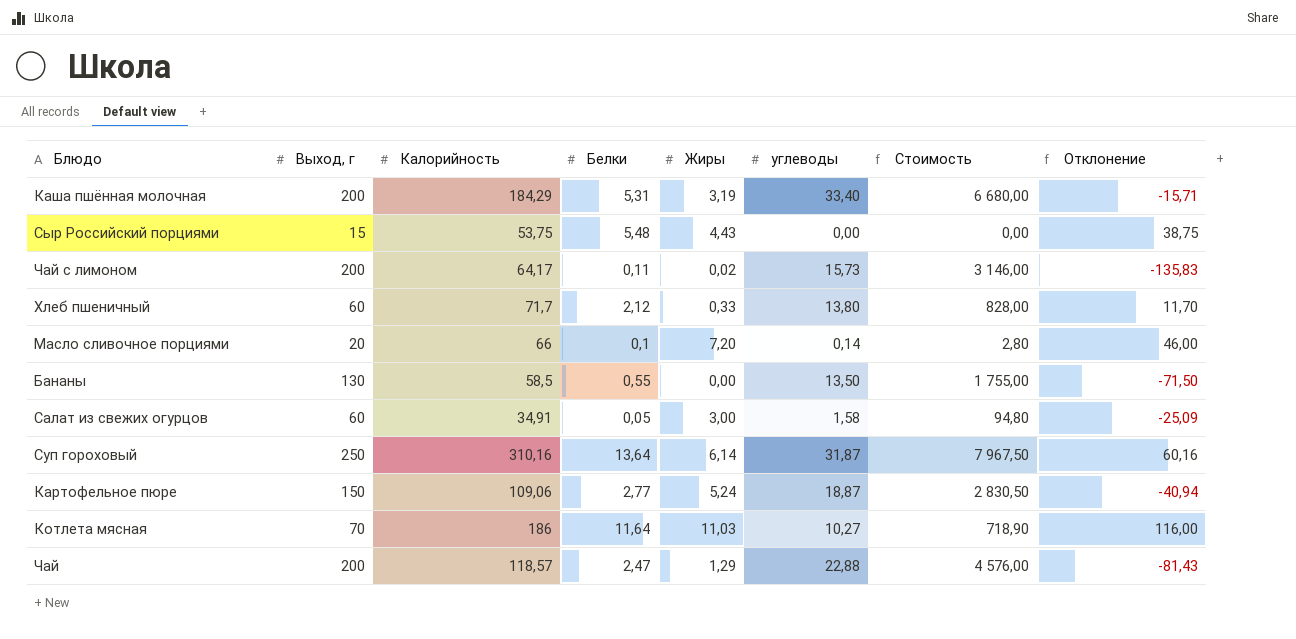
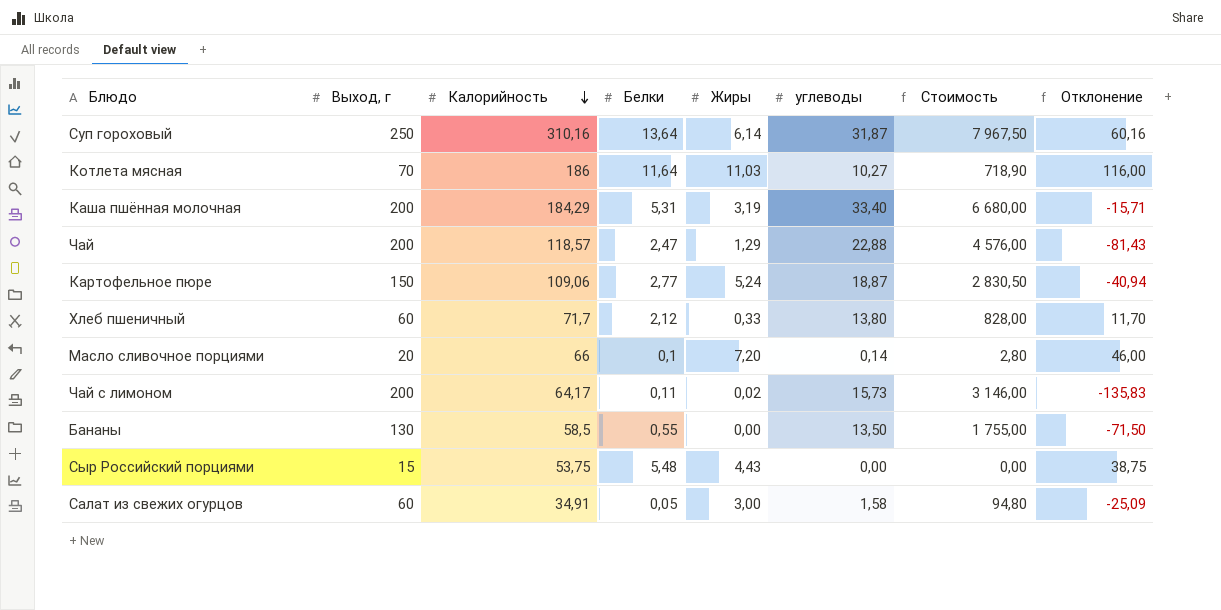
row order: none -> Калорийность descending

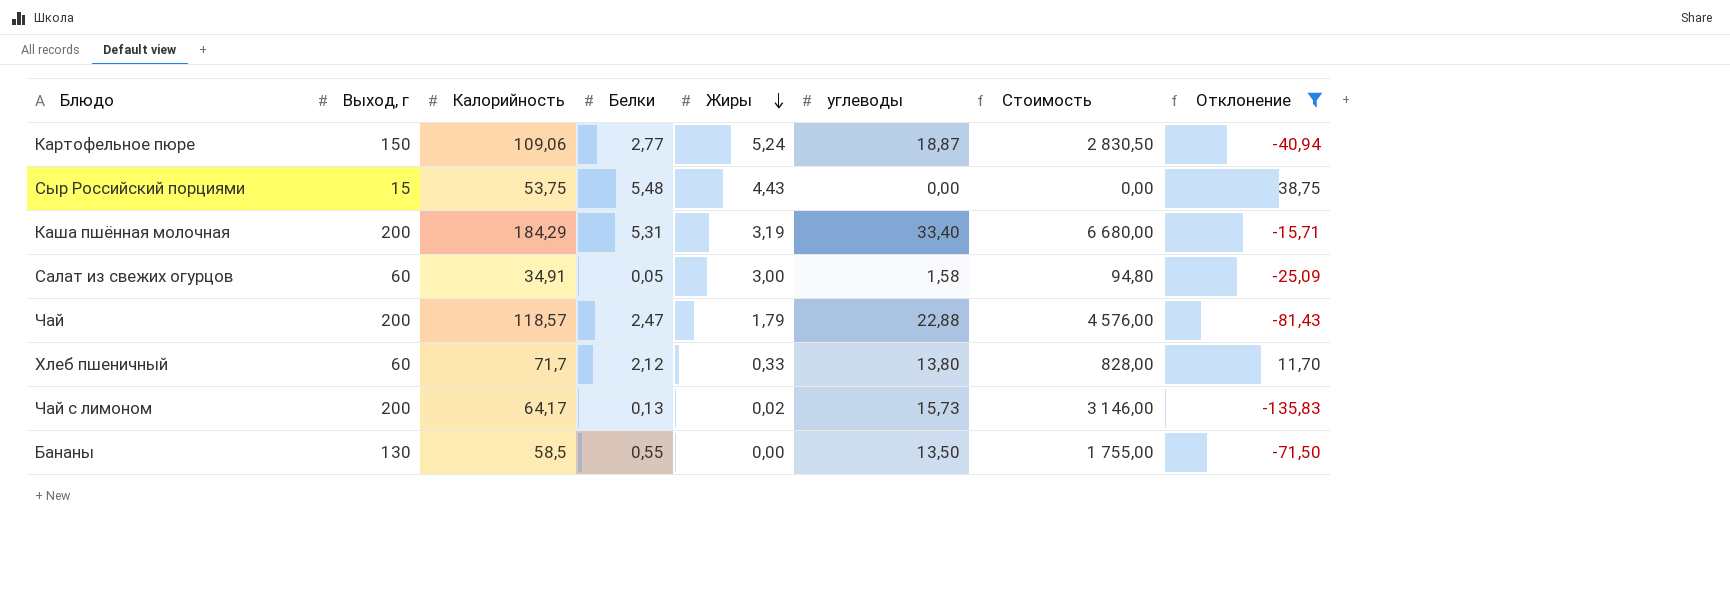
filter: none -> Отклонение <= 38,75
row order: Калорийность descending -> Жиры descending
Чай | Жиры: 1,29 -> 1,79
Чай с лимоном | Белки: 0,11 -> 0,13

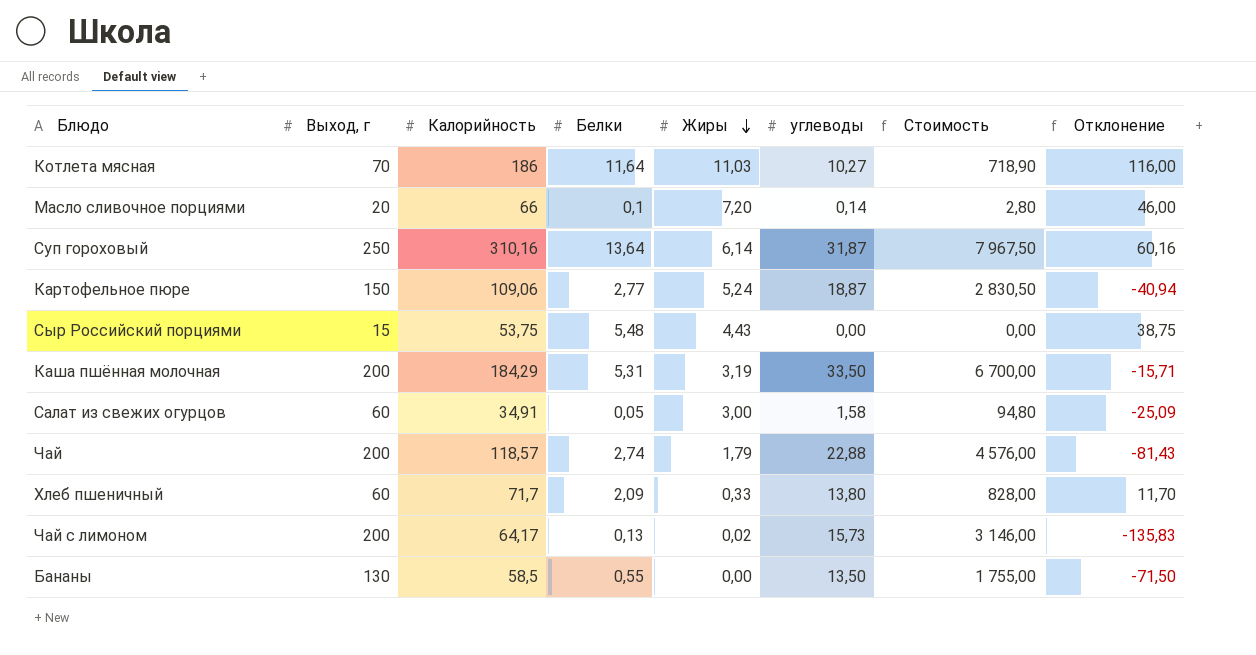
filter: Отклонение <= 38,75 -> none
Каша пшённая молочная | углеводы: 33,40 -> 33,50
Каша пшённая молочная | Стоимость: 6 680,00 -> 6 700,00
Чай | Белки: 2,47 -> 2,74
Хлеб пшеничный | Белки: 2,12 -> 2,09

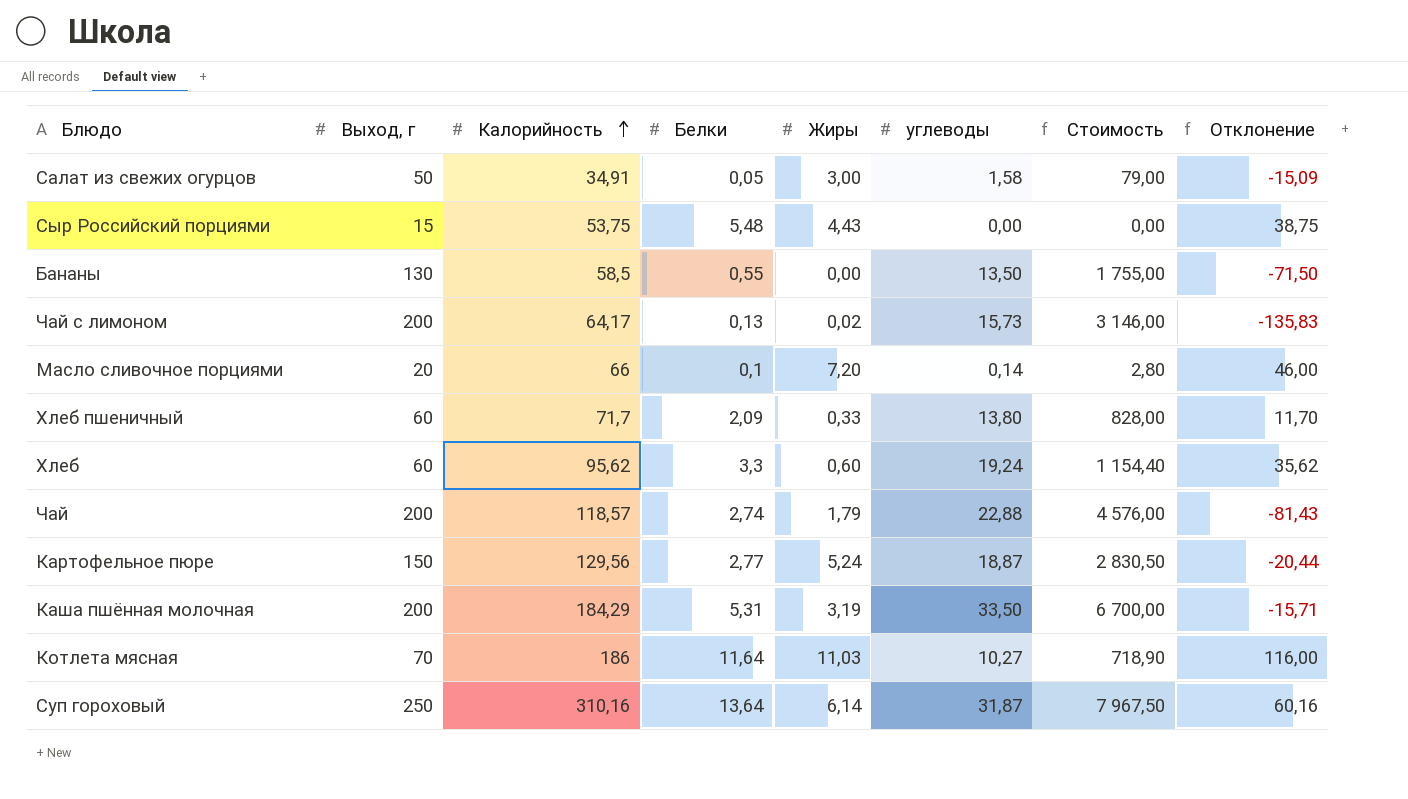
row order: Жиры descending -> Калорийность ascending
Салат из свежих огурцов | Выход, г: 60 -> 50
Салат из свежих огурцов | Стоимость: 94,80 -> 79,00
Салат из свежих огурцов | Отклонение: -25,09 -> -15,09
row Хлеб: none -> 60 | 95,62 | 3,3 | 0,60 | 19,24 | 1 154,40 | 35,62
Картофельное пюре | Калорийность: 109,06 -> 129,56
Картофельное пюре | Отклонение: -40,94 -> -20,44

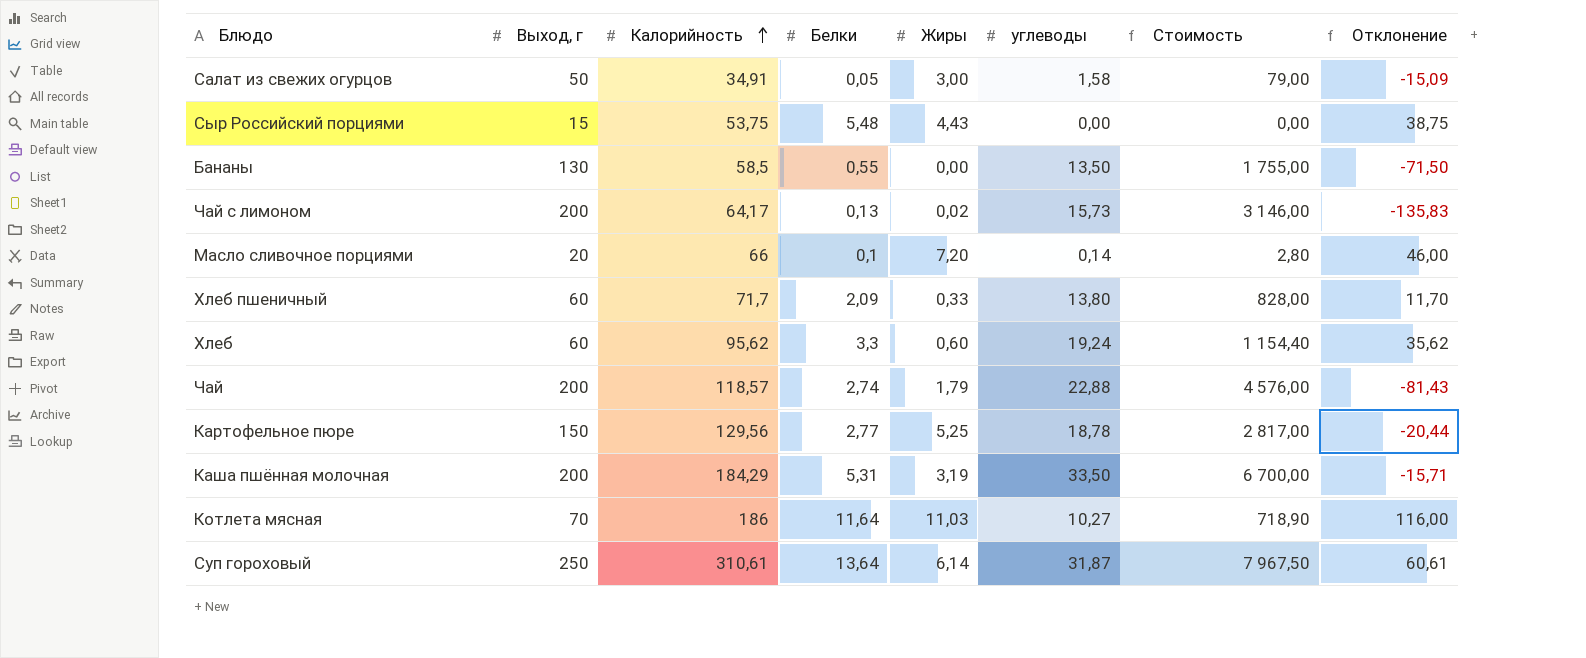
Картофельное пюре | Жиры: 5,24 -> 5,25
Картофельное пюре | углеводы: 18,87 -> 18,78
Картофельное пюре | Стоимость: 2 830,50 -> 2 817,00
Суп гороховый | Калорийность: 310,16 -> 310,61
Суп гороховый | Отклонение: 60,16 -> 60,61

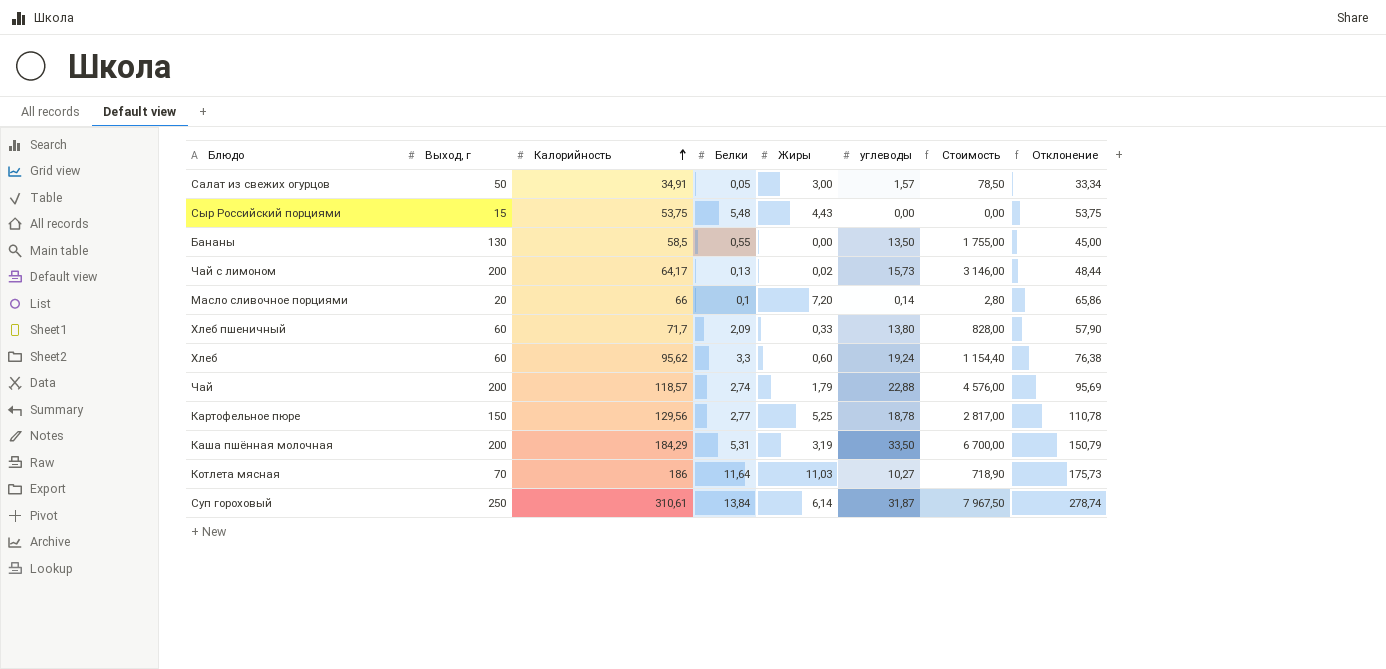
column Отклонение | formula: [Калорийность] - [Выход, г] -> [Калорийность] - [углеводы]
Салат из свежих огурцов | углеводы: 1,58 -> 1,57
Салат из свежих огурцов | Стоимость: 79,00 -> 78,50
Суп гороховый | Белки: 13,64 -> 13,84

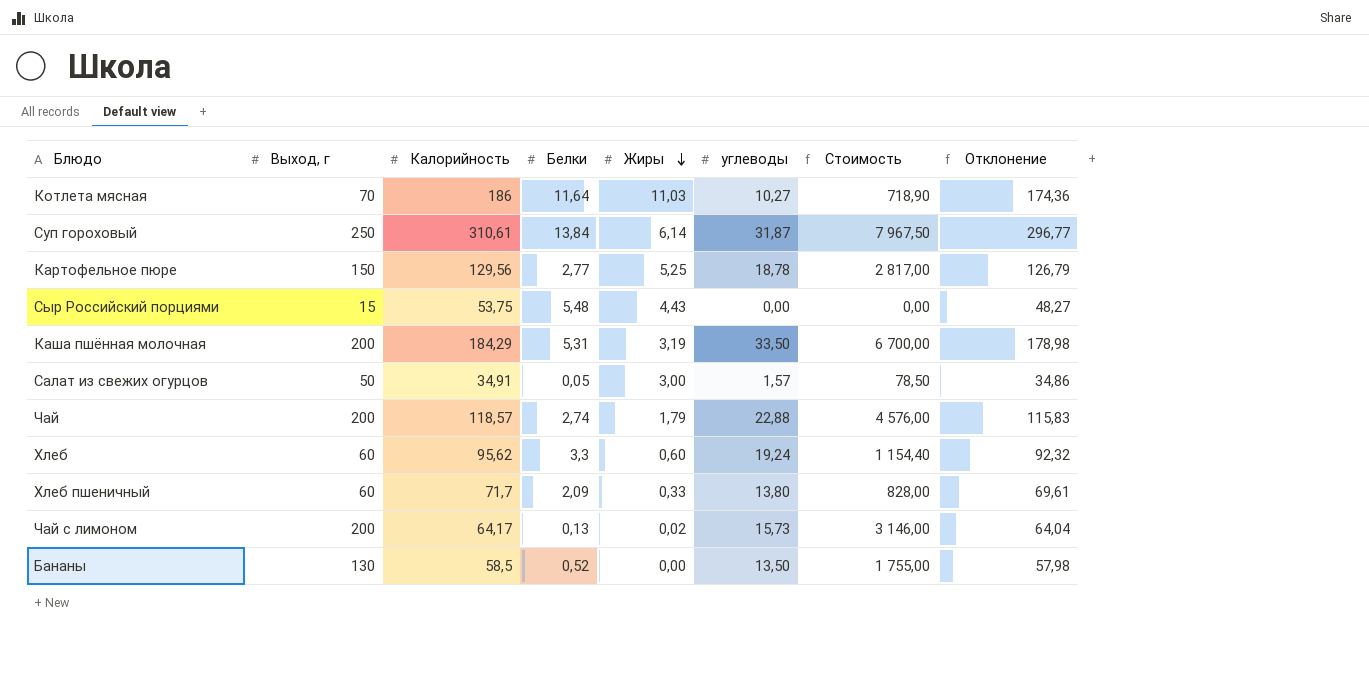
row order: Калорийность ascending -> Жиры descending
column Отклонение | formula: [Калорийность] - [углеводы] -> [Калорийность] - [Белки]
row Масло сливочное порциями: 20 | 66 | 0,1 | 7,20 | 0,14 | 2,80 | 65,86 -> none
Бананы | Белки: 0,55 -> 0,52

